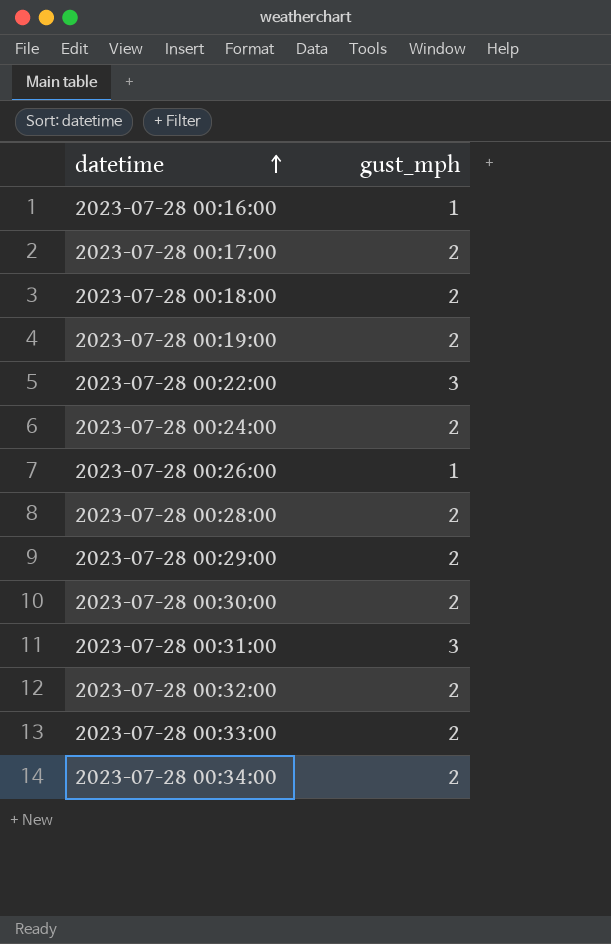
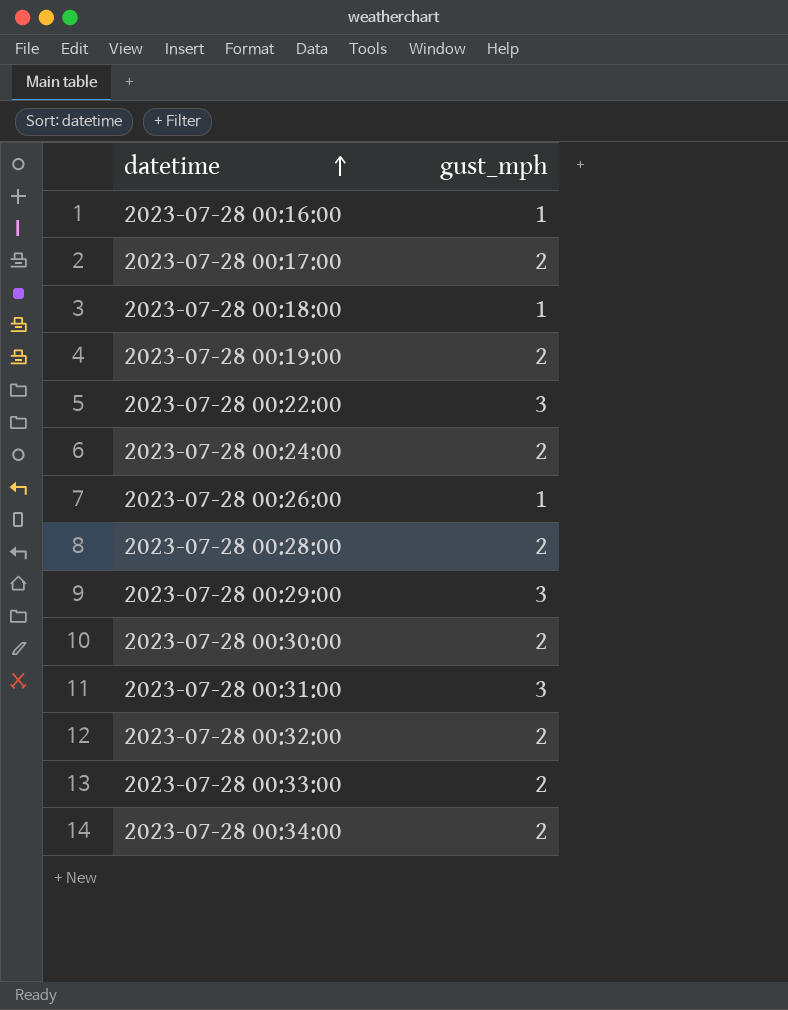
2023-07-28 00:18:00 | gust_mph: 2 -> 1
2023-07-28 00:29:00 | gust_mph: 2 -> 3

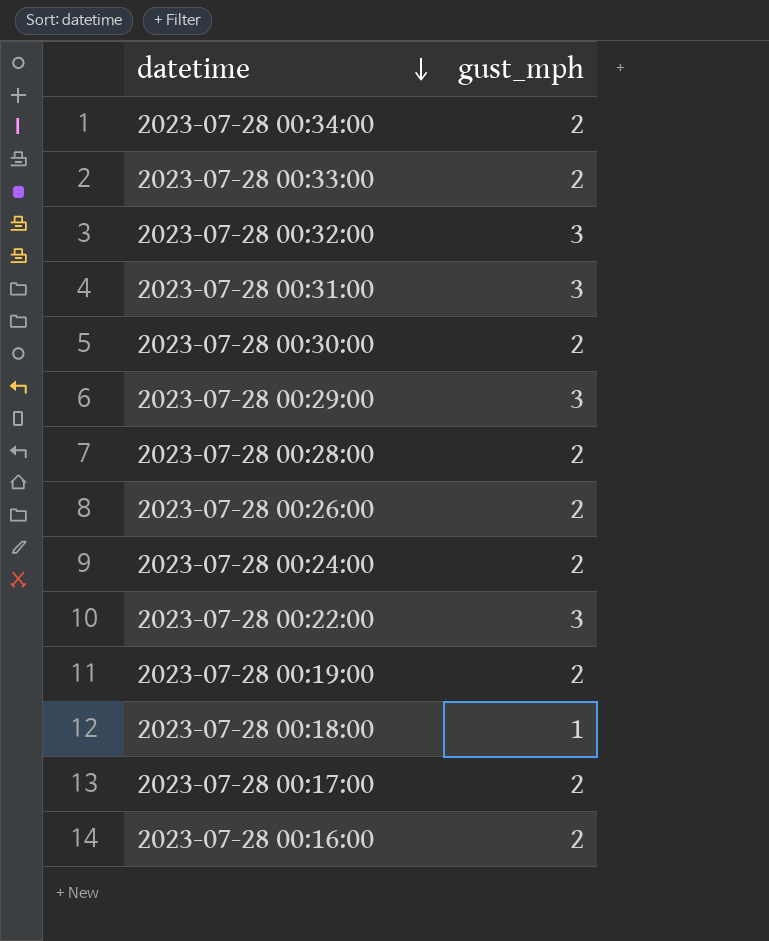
row order: datetime ascending -> datetime descending
2023-07-28 00:32:00 | gust_mph: 2 -> 3
2023-07-28 00:26:00 | gust_mph: 1 -> 2
2023-07-28 00:16:00 | gust_mph: 1 -> 2

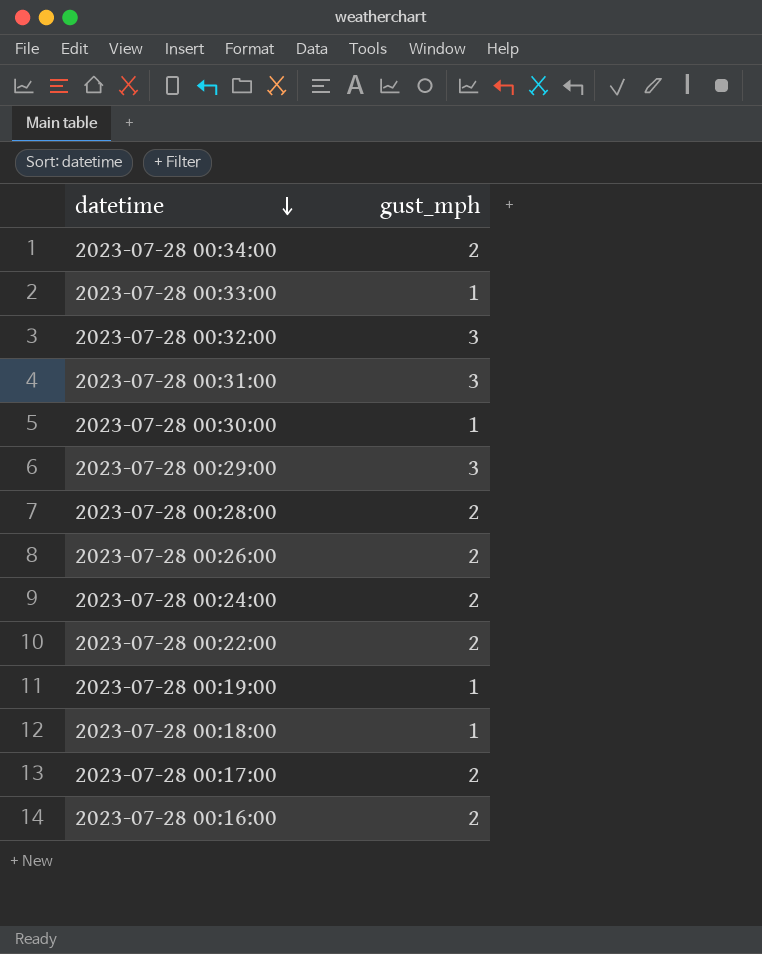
2023-07-28 00:33:00 | gust_mph: 2 -> 1
2023-07-28 00:30:00 | gust_mph: 2 -> 1
2023-07-28 00:22:00 | gust_mph: 3 -> 2
2023-07-28 00:19:00 | gust_mph: 2 -> 1

